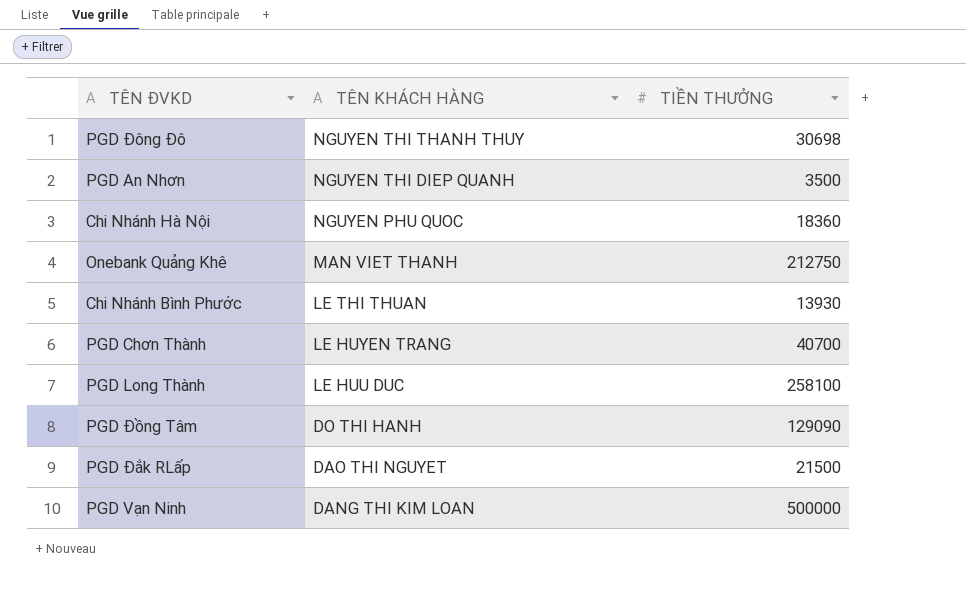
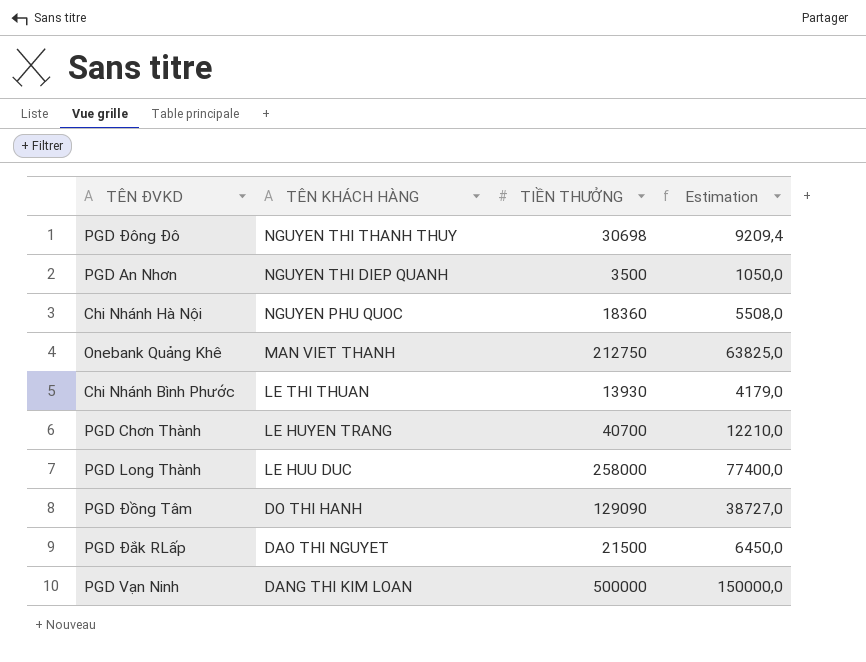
column Estimation | formula: none -> [TIỀN THƯỞNG] * 0,3
PGD Long Thành | TIỀN THƯỞNG: 258100 -> 258000

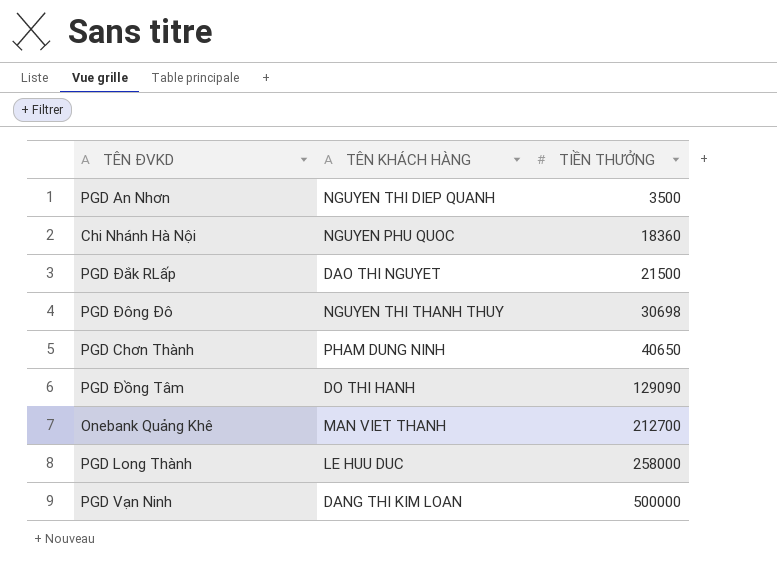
row order: TÊN KHÁCH HÀNG descending -> TIỀN THƯỞNG ascending
column Estimation | formula: [TIỀN THƯỞNG] * 0,3 -> none
row Chi Nhánh Bình Phước: LE THI THUAN | 13930 | 4179,0 -> none
PGD Chơn Thành | TÊN KHÁCH HÀNG: LE HUYEN TRANG -> PHAM DUNG NINH
PGD Chơn Thành | TIỀN THƯỞNG: 40700 -> 40650
Onebank Quảng Khê | TIỀN THƯỞNG: 212750 -> 212700

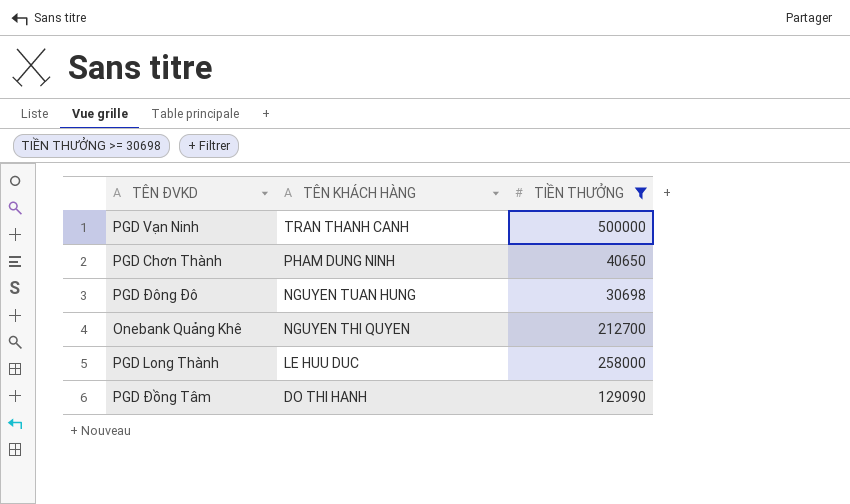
filter: none -> TIỀN THƯỞNG >= 30698
row order: TIỀN THƯỞNG ascending -> TÊN KHÁCH HÀNG descending
PGD Vạn Ninh | TÊN KHÁCH HÀNG: DANG THI KIM LOAN -> TRAN THANH CANH
PGD Đông Đô | TÊN KHÁCH HÀNG: NGUYEN THI THANH THUY -> NGUYEN TUAN HUNG
Onebank Quảng Khê | TÊN KHÁCH HÀNG: MAN VIET THANH -> NGUYEN THI QUYEN

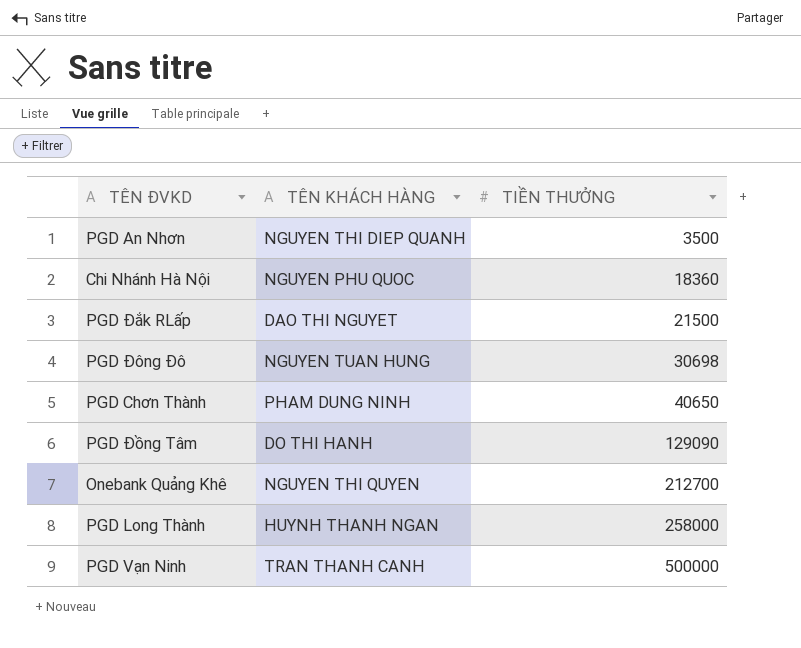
filter: TIỀN THƯỞNG >= 30698 -> none
row order: TÊN KHÁCH HÀNG descending -> TIỀN THƯỞNG ascending
PGD Long Thành | TÊN KHÁCH HÀNG: LE HUU DUC -> HUYNH THANH NGAN

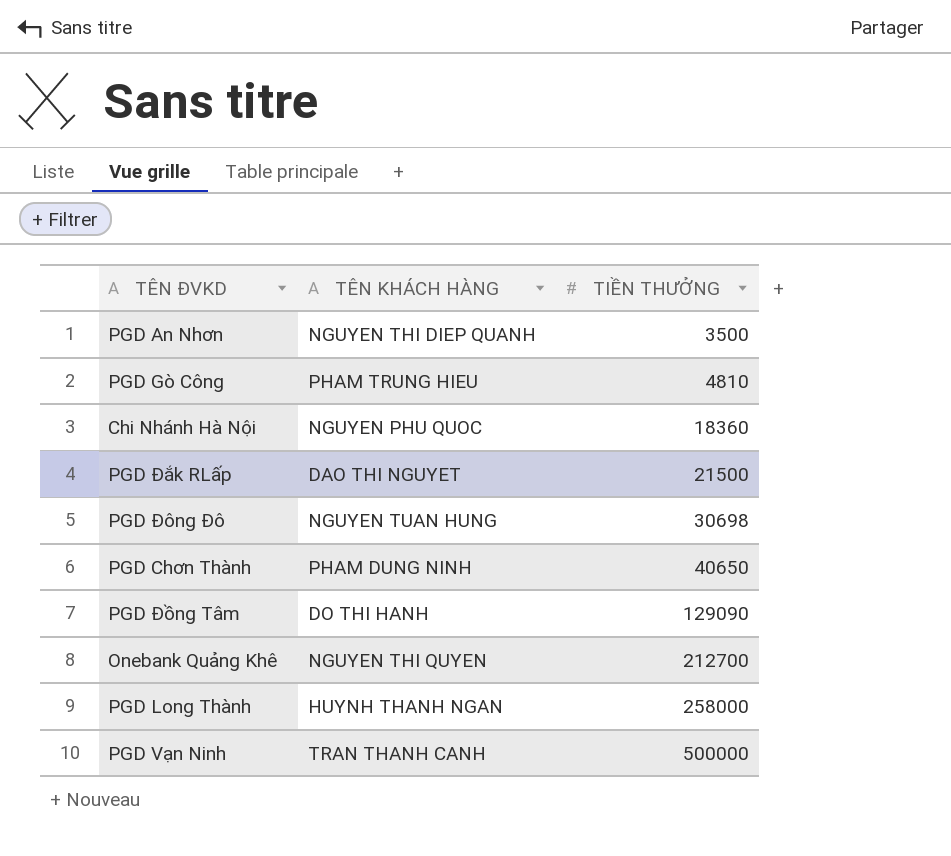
row PGD Gò Công: none -> PHAM TRUNG HIEU | 4810

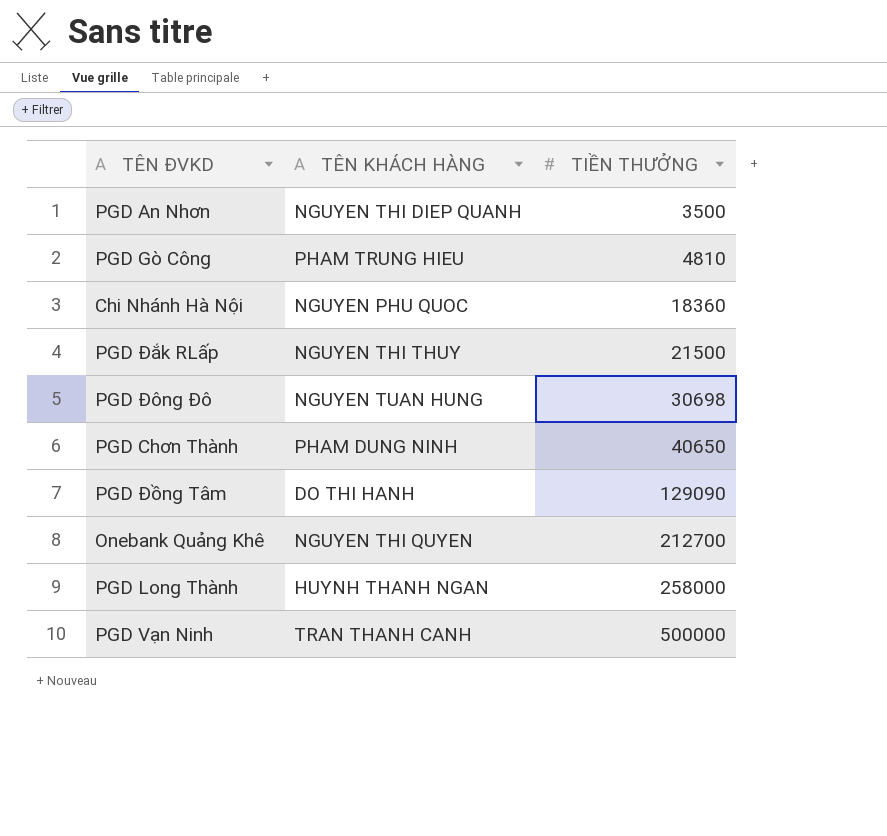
PGD Đắk RLấp | TÊN KHÁCH HÀNG: DAO THI NGUYET -> NGUYEN THI THUY

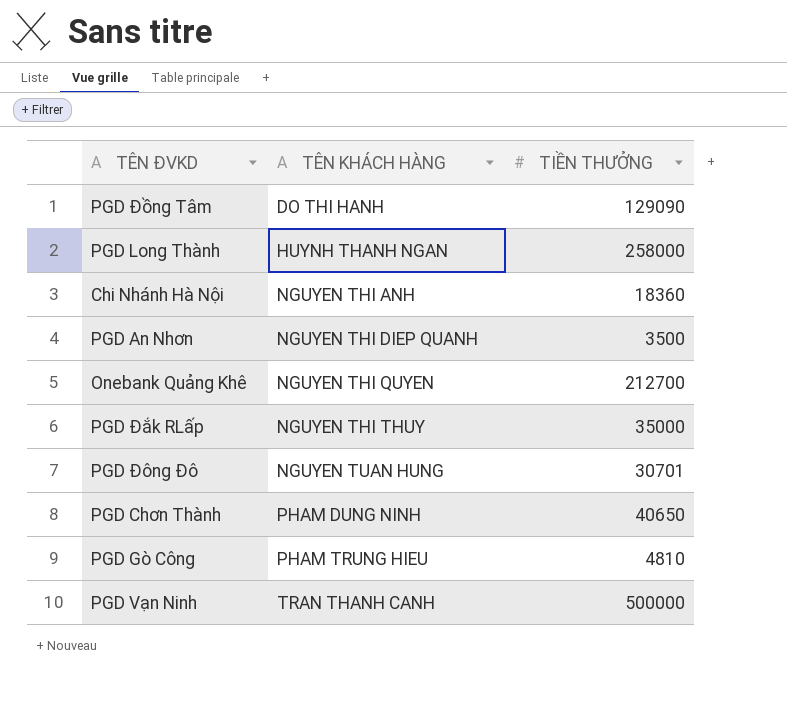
row order: TIỀN THƯỞNG ascending -> TÊN KHÁCH HÀNG ascending
Chi Nhánh Hà Nội | TÊN KHÁCH HÀNG: NGUYEN PHU QUOC -> NGUYEN THI ANH
PGD Đắk RLấp | TIỀN THƯỞNG: 21500 -> 35000
PGD Đông Đô | TIỀN THƯỞNG: 30698 -> 30701

